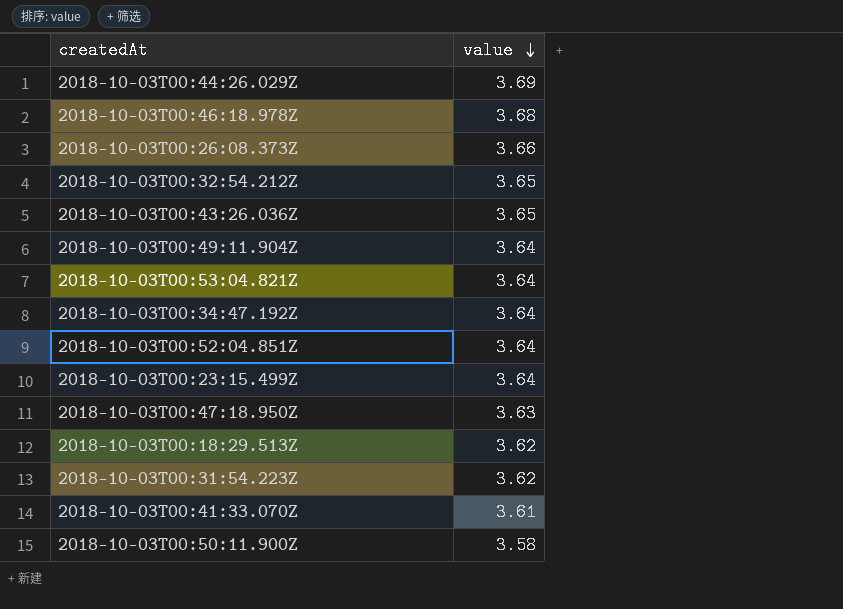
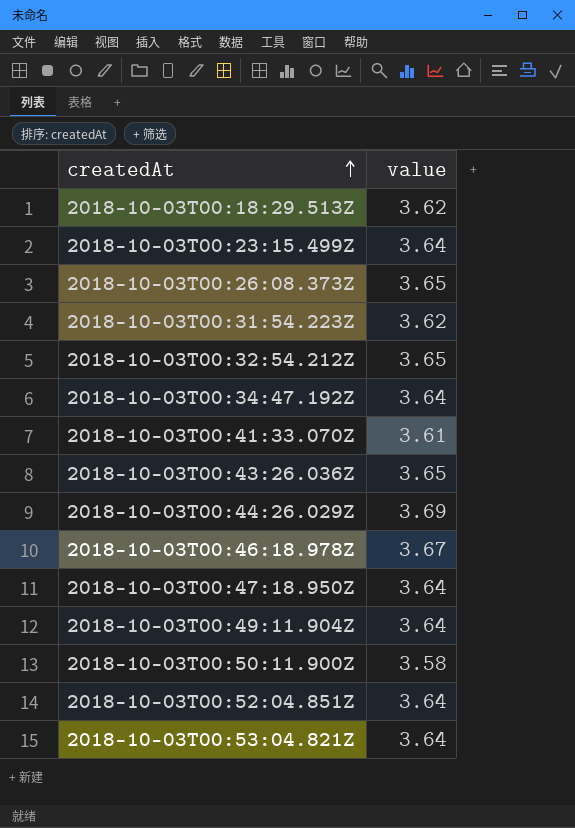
row order: value descending -> createdAt ascending
2018-10-03T00:26:08.373Z | value: 3.66 -> 3.65
2018-10-03T00:46:18.978Z | value: 3.68 -> 3.67
2018-10-03T00:47:18.950Z | value: 3.63 -> 3.64

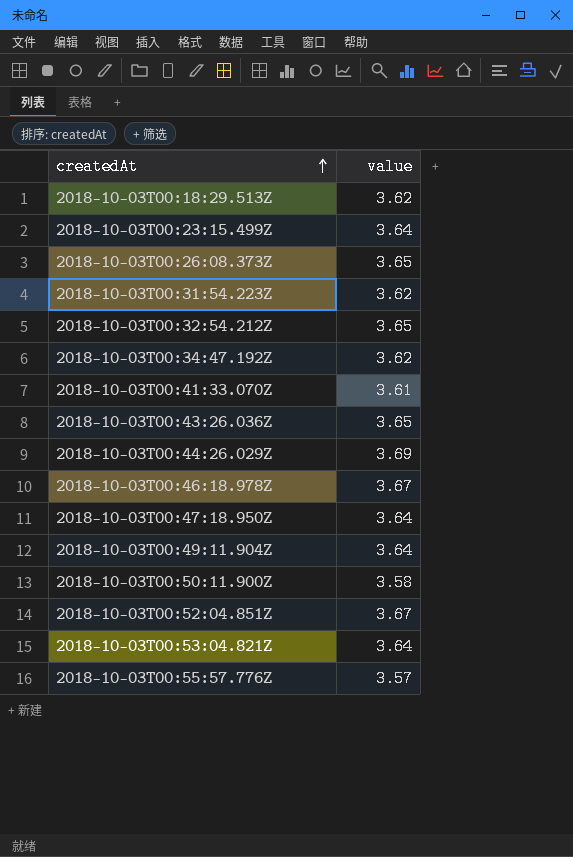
2018-10-03T00:34:47.192Z | value: 3.64 -> 3.62
2018-10-03T00:52:04.851Z | value: 3.64 -> 3.67
row 2018-10-03T00:55:57.776Z: none -> 3.57

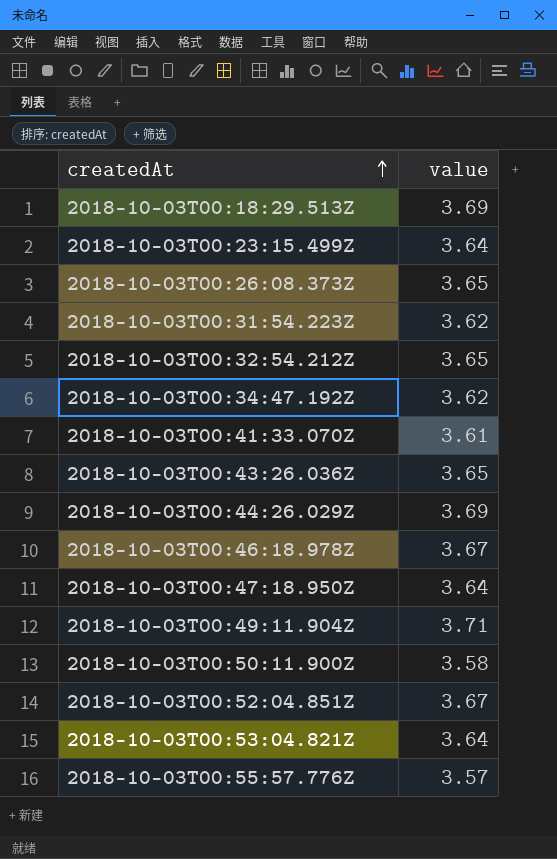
2018-10-03T00:18:29.513Z | value: 3.62 -> 3.69
2018-10-03T00:49:11.904Z | value: 3.64 -> 3.71

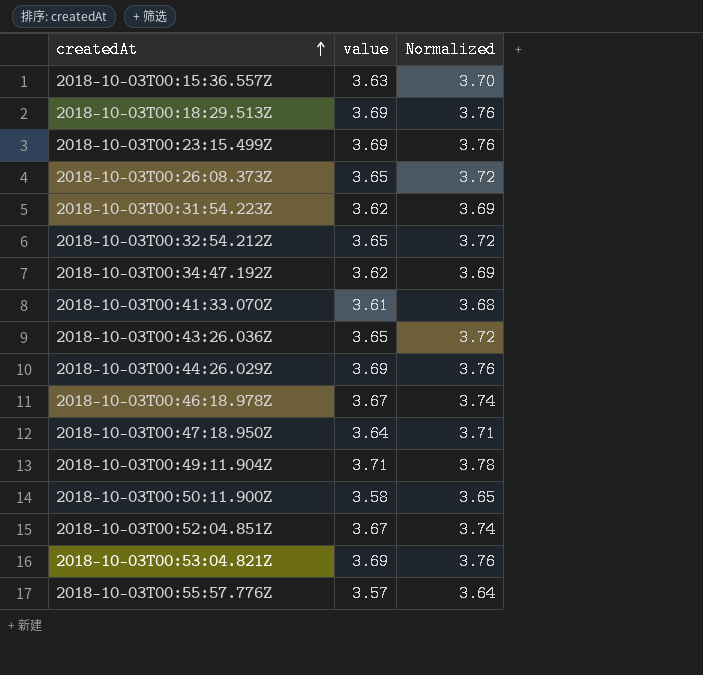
column Normalized | formula: none -> [value] * 1.02
row 2018-10-03T00:15:36.557Z: none -> 3.63 | 3.70
2018-10-03T00:23:15.499Z | value: 3.64 -> 3.69
2018-10-03T00:53:04.821Z | value: 3.64 -> 3.69

